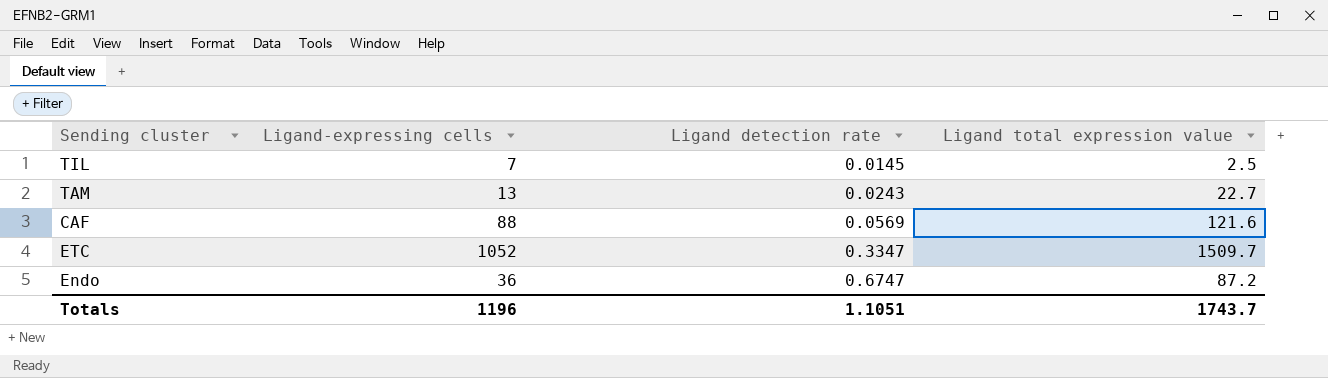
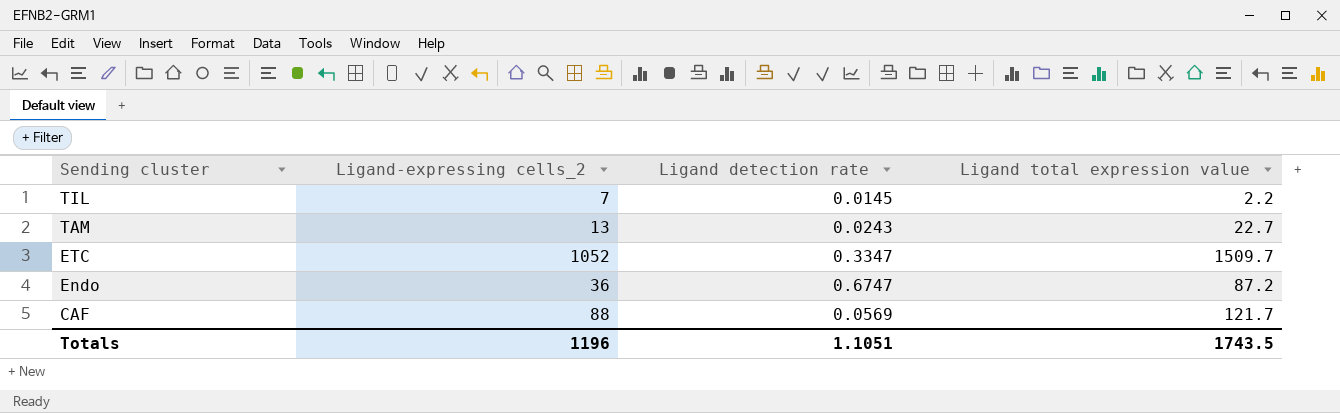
row order: Ligand detection rate ascending -> Sending cluster descending
column name: Ligand-expressing cells -> Ligand-expressing cells_2
TIL | Ligand total expression value: 2.5 -> 2.2
CAF | Ligand total expression value: 121.6 -> 121.7
Totals | Ligand total expression value: 1743.7 -> 1743.5

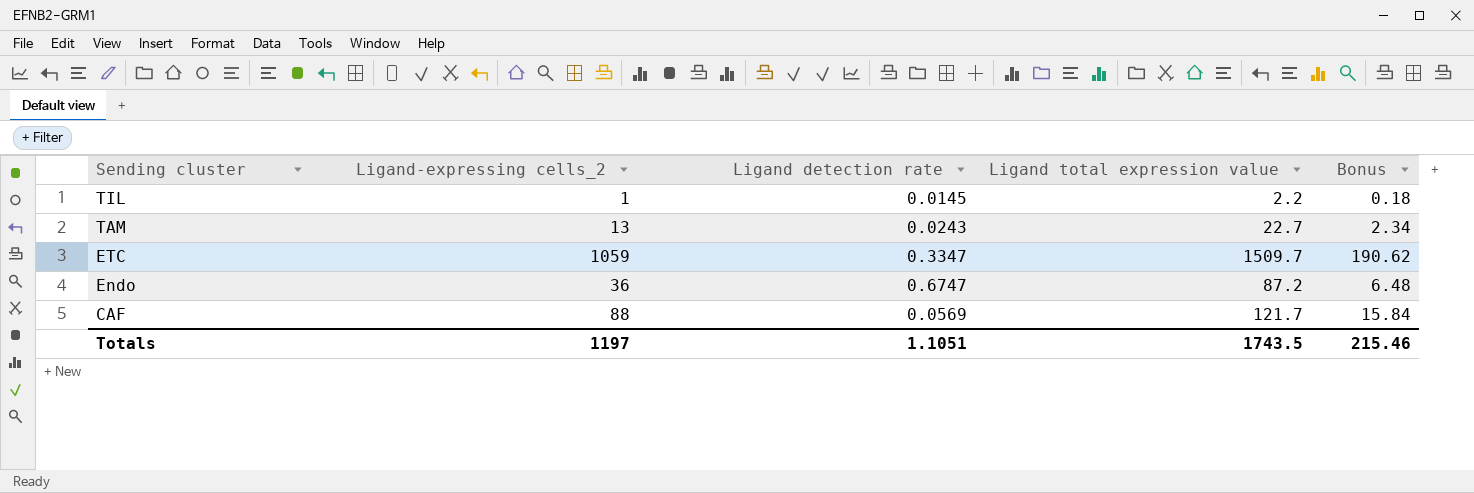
column Bonus | formula: none -> [Ligand-expressing cells_2] * 0.18
TIL | Ligand-expressing cells_2: 7 -> 1
ETC | Ligand-expressing cells_2: 1052 -> 1059
Totals | Ligand-expressing cells_2: 1196 -> 1197

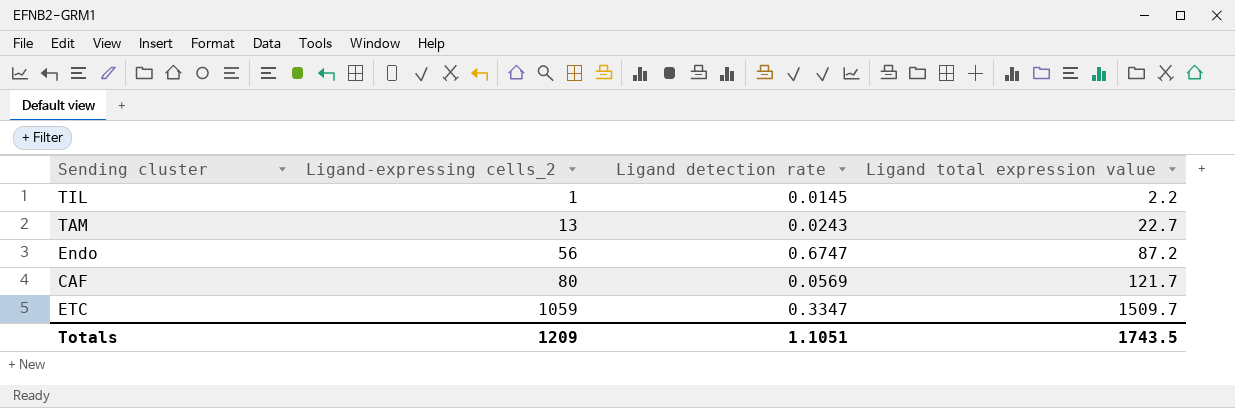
row order: Sending cluster descending -> Ligand-expressing cells_2 ascending
column Bonus | formula: [Ligand-expressing cells_2] * 0.18 -> none
Endo | Ligand-expressing cells_2: 36 -> 56
CAF | Ligand-expressing cells_2: 88 -> 80
Totals | Ligand-expressing cells_2: 1197 -> 1209

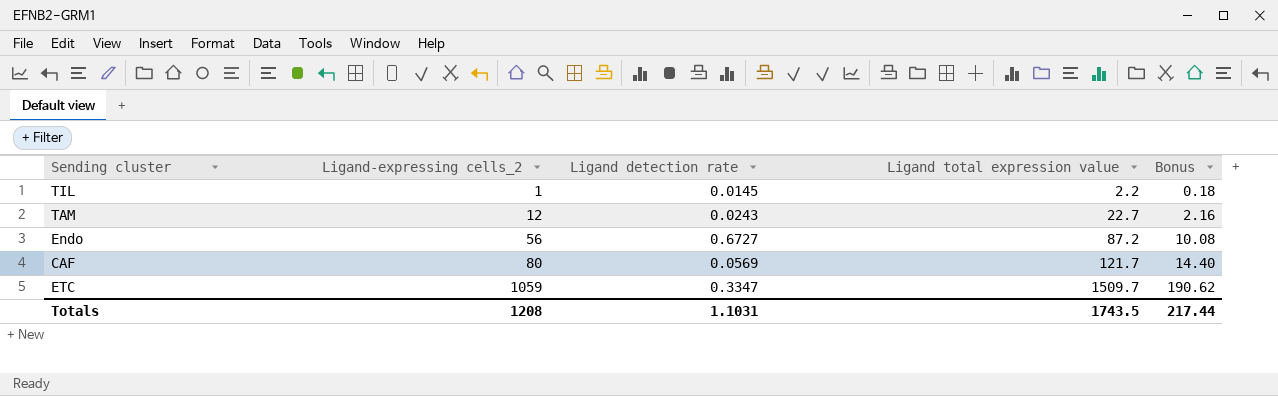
column Bonus | formula: none -> [Ligand-expressing cells_2] * 0.18
TAM | Ligand-expressing cells_2: 13 -> 12
Endo | Ligand detection rate: 0.6747 -> 0.6727
Totals | Ligand-expressing cells_2: 1209 -> 1208
Totals | Ligand detection rate: 1.1051 -> 1.1031

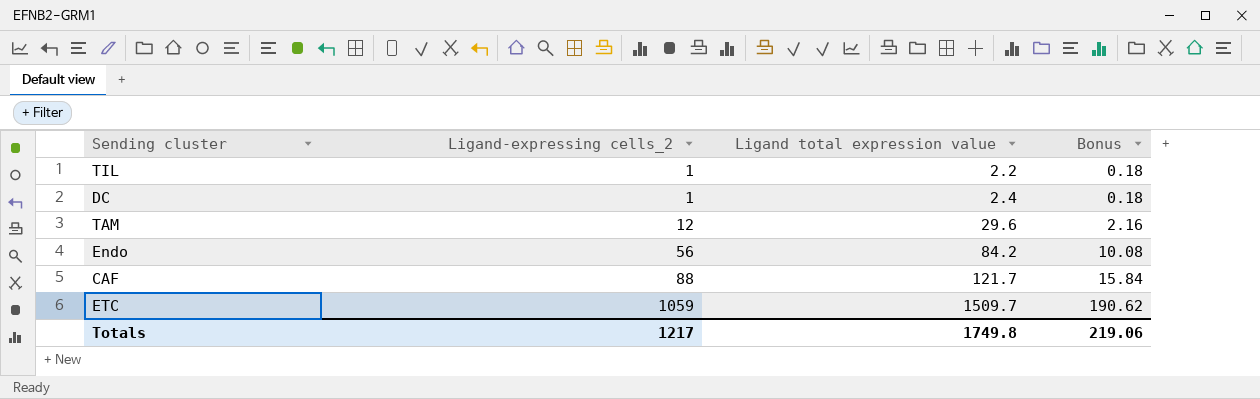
column Ligand detection rate | position: 3 -> none
row DC: none -> 1 | 2.4 | 0.18
TAM | Ligand total expression value: 22.7 -> 29.6
Endo | Ligand total expression value: 87.2 -> 84.2
CAF | Ligand-expressing cells_2: 80 -> 88
CAF | Bonus: 14.40 -> 15.84
Totals | Ligand-expressing cells_2: 1208 -> 1217
Totals | Ligand total expression value: 1743.5 -> 1749.8
Totals | Bonus: 217.44 -> 219.06

